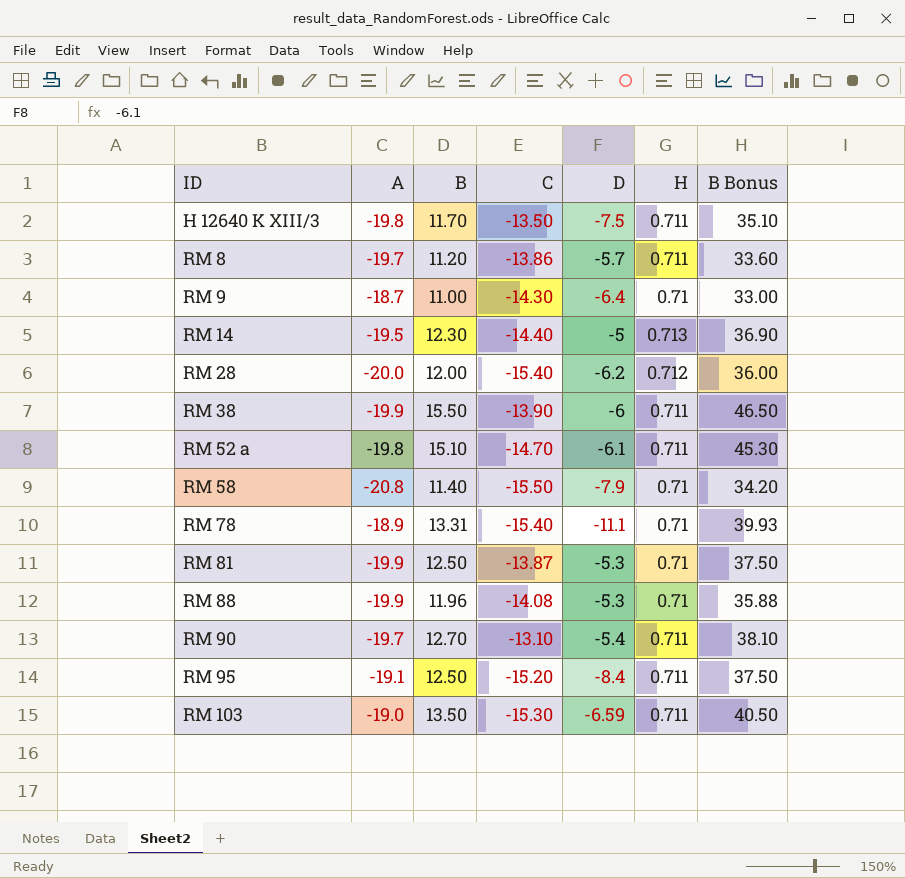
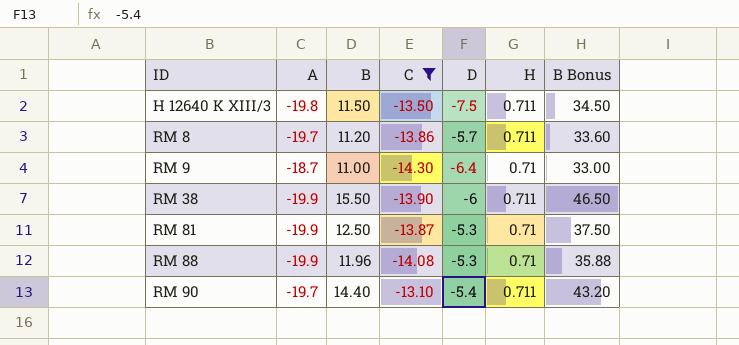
filter: none -> C >= -14.30
H 12640 K XIII/3 | B: 11.70 -> 11.50
H 12640 K XIII/3 | B Bonus: 35.10 -> 34.50
RM 90 | B: 12.70 -> 14.40
RM 90 | B Bonus: 38.10 -> 43.20

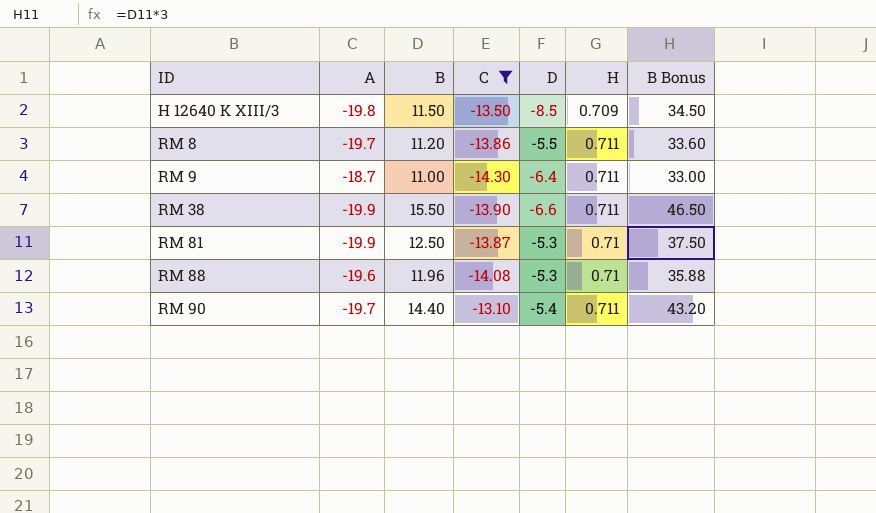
H 12640 K XIII/3 | D: -7.5 -> -8.5
H 12640 K XIII/3 | H: 0.711 -> 0.709
RM 8 | D: -5.7 -> -5.5
RM 9 | H: 0.71 -> 0.711
RM 38 | D: -6 -> -6.6
RM 88 | A: -19.9 -> -19.6

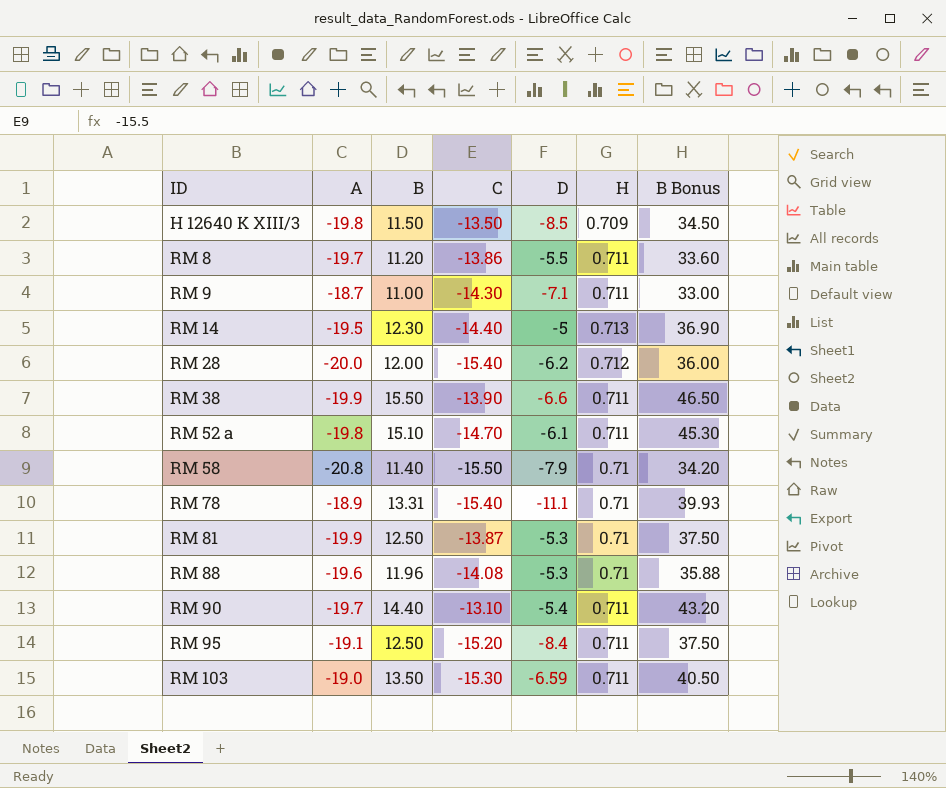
filter: C >= -14.30 -> none
RM 9 | D: -6.4 -> -7.1

